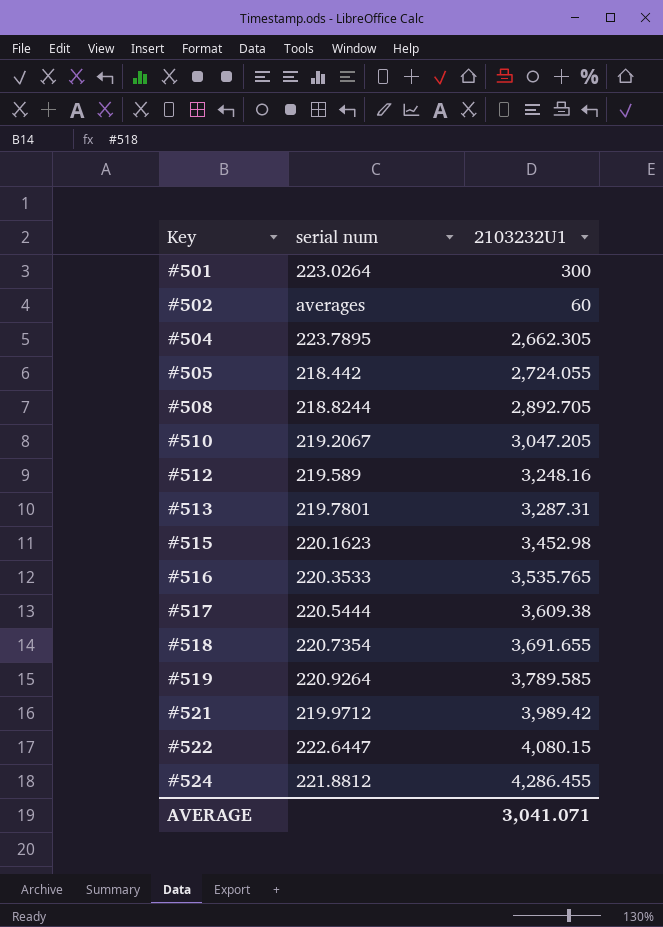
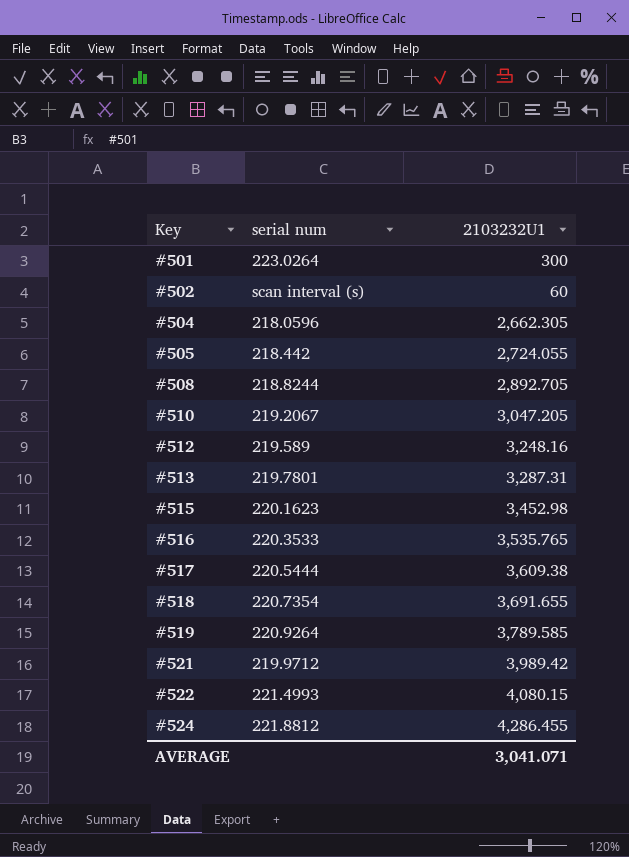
#502 | serial num: averages -> scan interval (s)
#504 | serial num: 223.7895 -> 218.0596
#522 | serial num: 222.6447 -> 221.4993

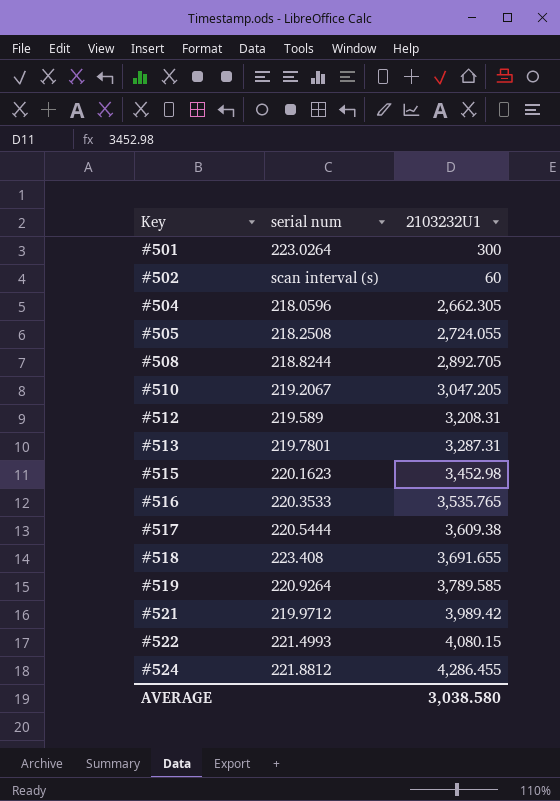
#505 | serial num: 218.442 -> 218.2508
#512 | 2103232U1: 3,248.16 -> 3,208.31
#518 | serial num: 220.7354 -> 223.408
AVERAGE | 2103232U1: 3,041.071 -> 3,038.580

